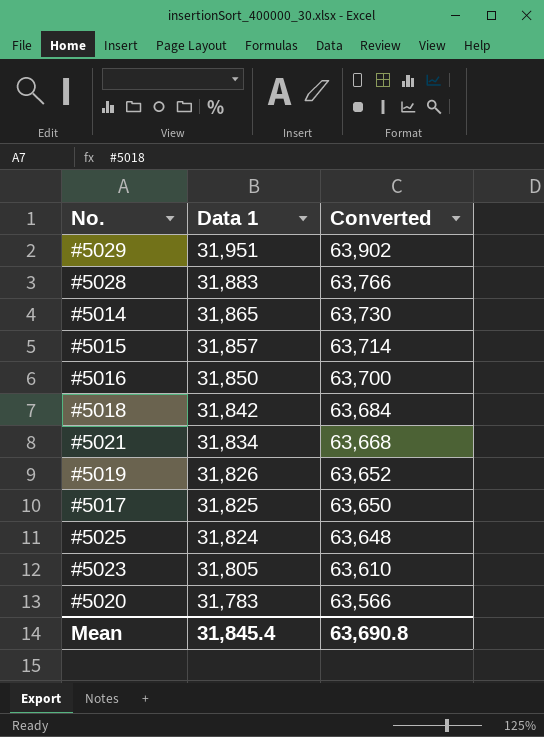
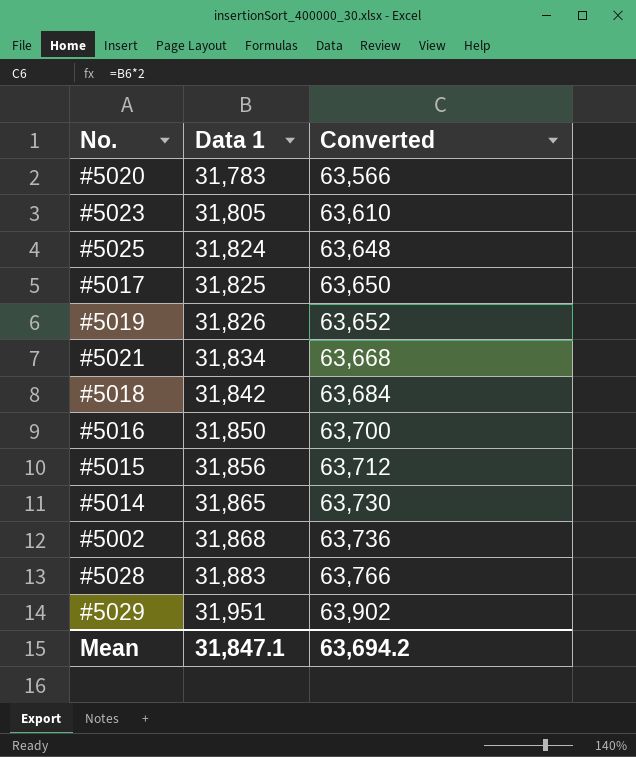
row order: Data 1 descending -> Data 1 ascending
#5015 | Data 1: 31,857 -> 31,856
#5015 | Converted: 63,714 -> 63,712
row #5002: none -> 31,868 | 63,736
Mean | Data 1: 31,845.4 -> 31,847.1
Mean | Converted: 63,690.8 -> 63,694.2

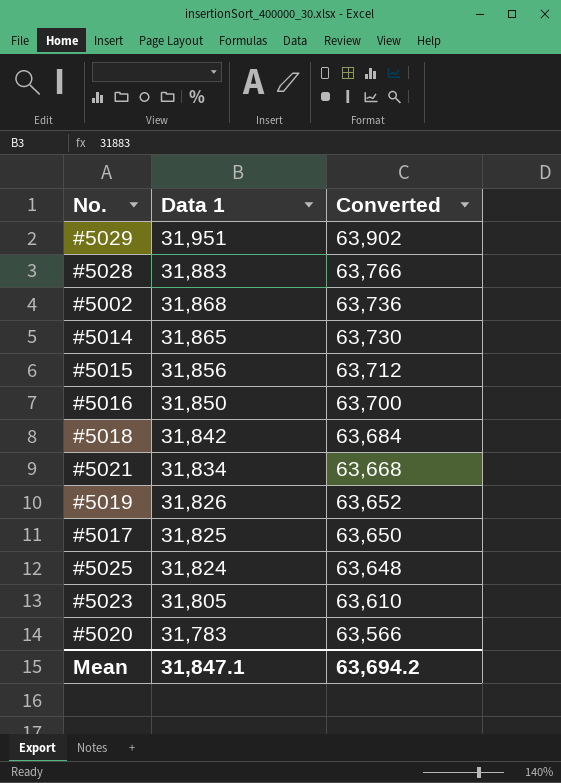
row order: Data 1 ascending -> Data 1 descending

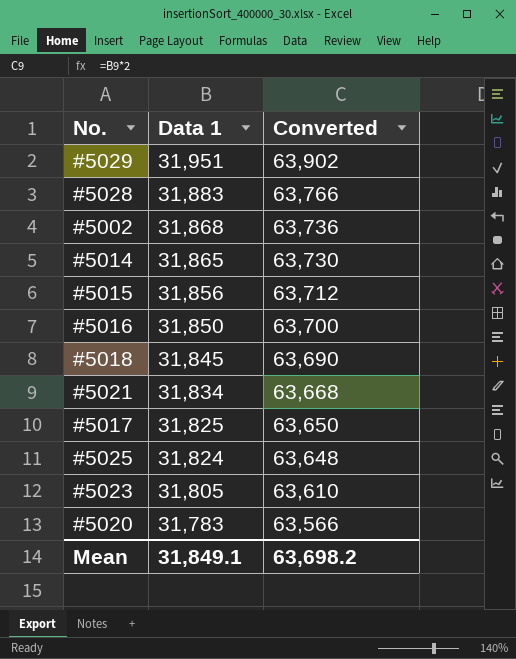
row #5019: 31,826 | 63,652 -> none
#5018 | Data 1: 31,842 -> 31,845
#5018 | Converted: 63,684 -> 63,690
Mean | Data 1: 31,847.1 -> 31,849.1
Mean | Converted: 63,694.2 -> 63,698.2

